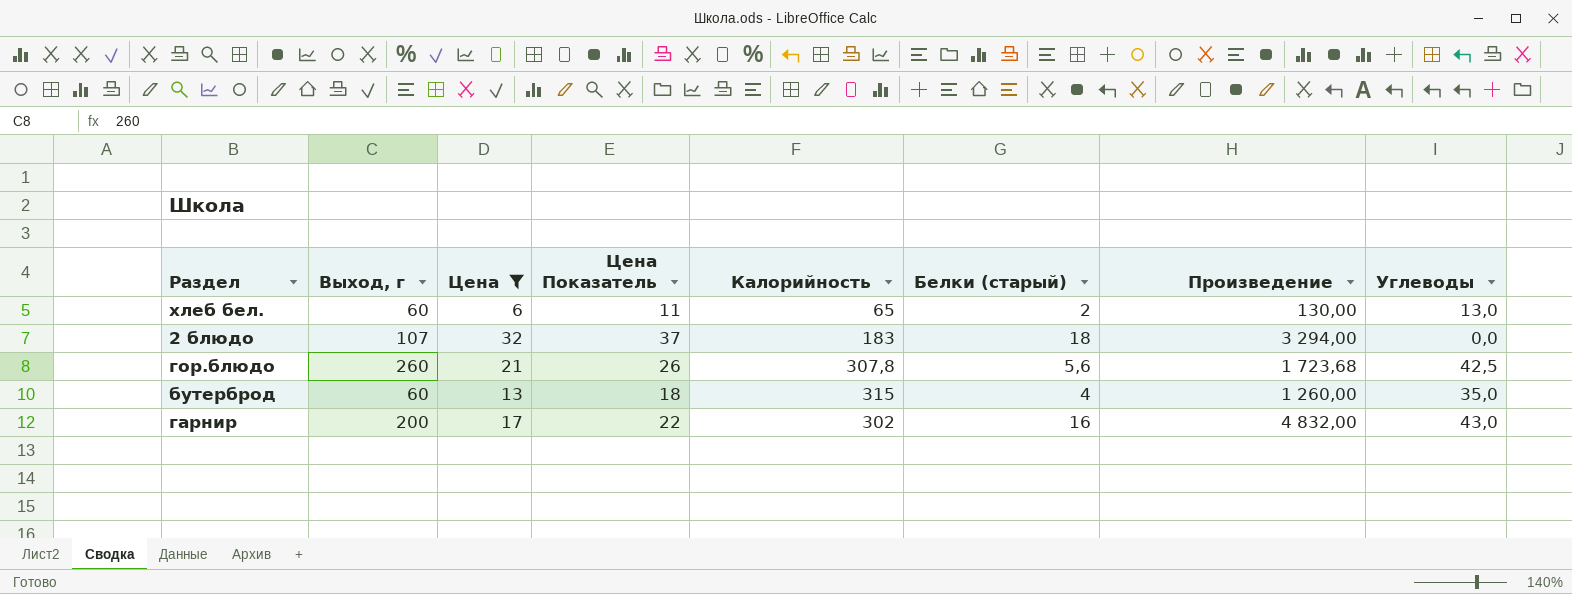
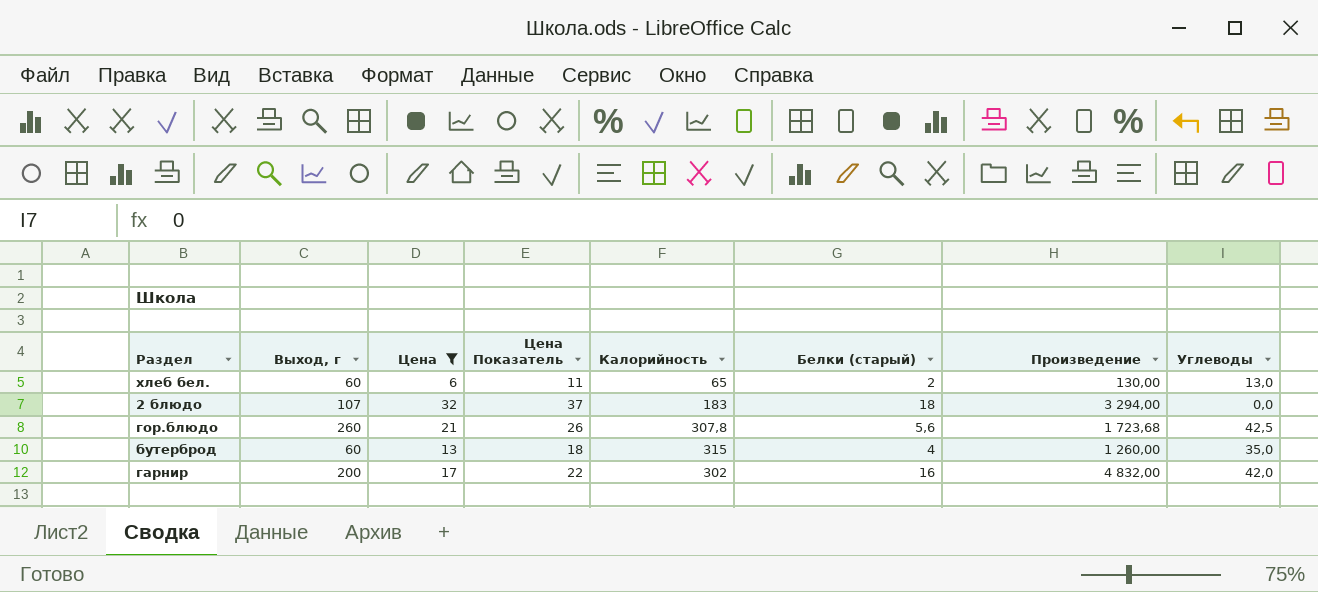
гарнир | Углеводы: 43,0 -> 42,0

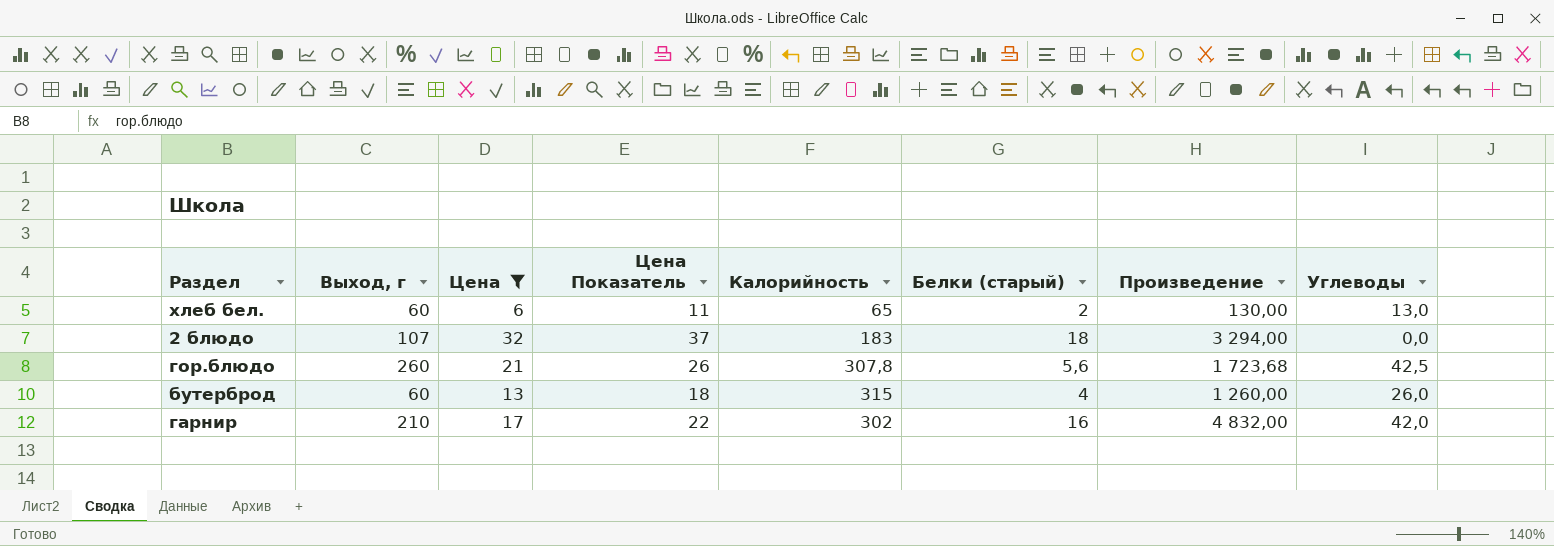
бутерброд | Углеводы: 35,0 -> 26,0
гарнир | Выход, г: 200 -> 210

